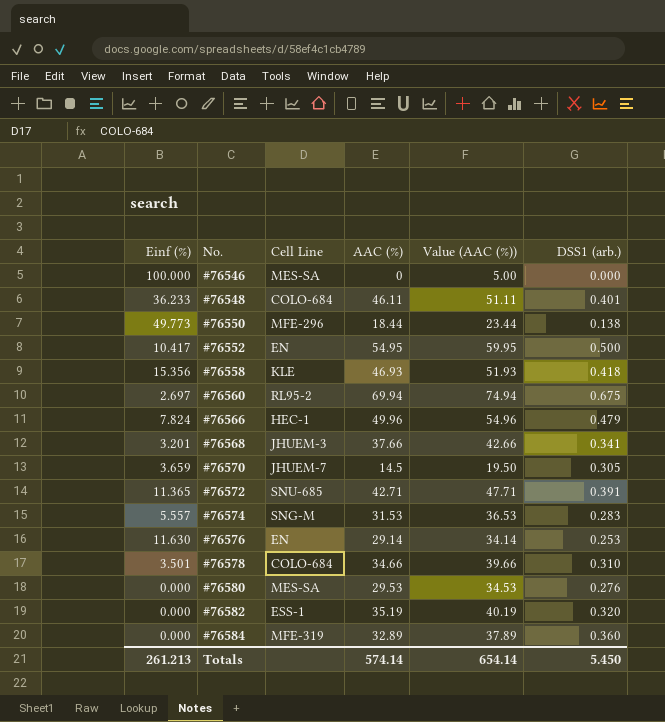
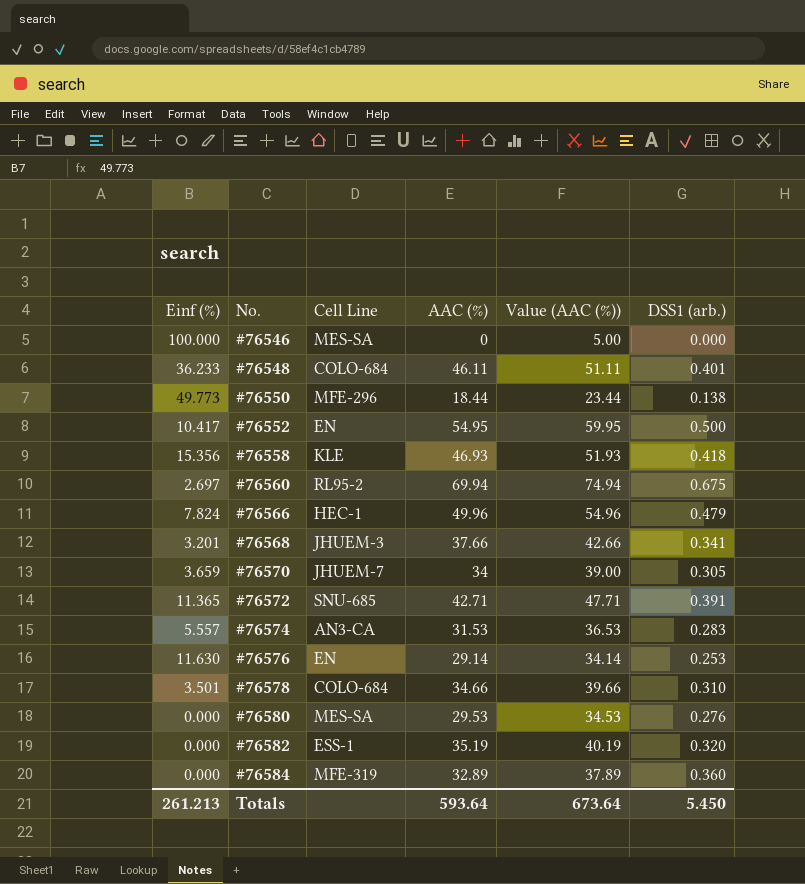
#76570 | AAC (%): 14.5 -> 34
#76570 | Value (AAC (%)): 19.50 -> 39.00
#76574 | Cell Line: SNG-M -> AN3-CA
Totals | AAC (%): 574.14 -> 593.64
Totals | Value (AAC (%)): 654.14 -> 673.64

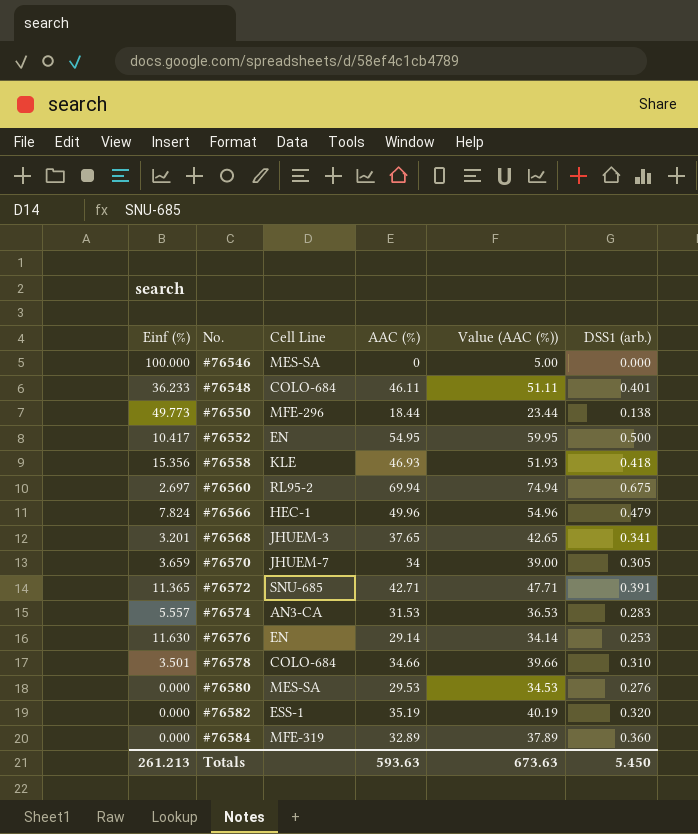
#76568 | AAC (%): 37.66 -> 37.65
#76568 | Value (AAC (%)): 42.66 -> 42.65
Totals | AAC (%): 593.64 -> 593.63
Totals | Value (AAC (%)): 673.64 -> 673.63

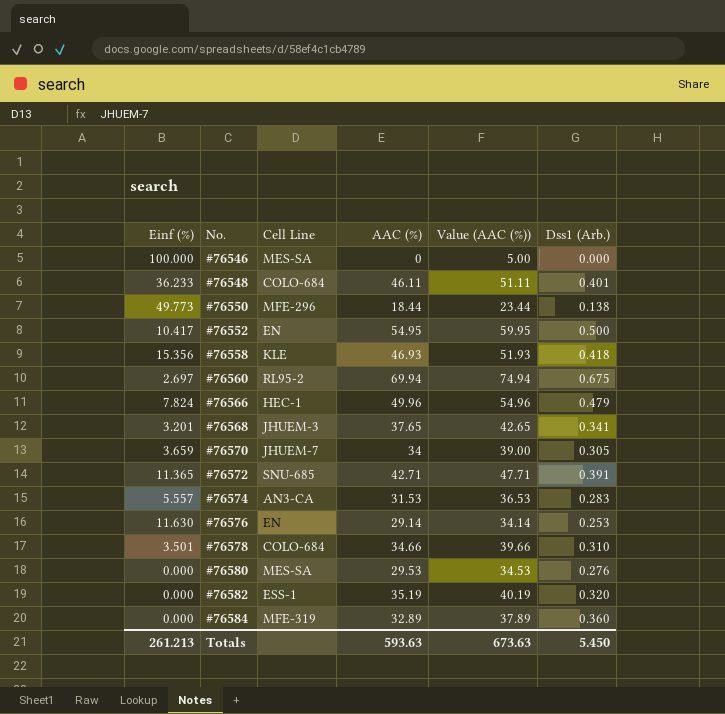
column name: DSS1 (arb.) -> Dss1 (Arb.)

